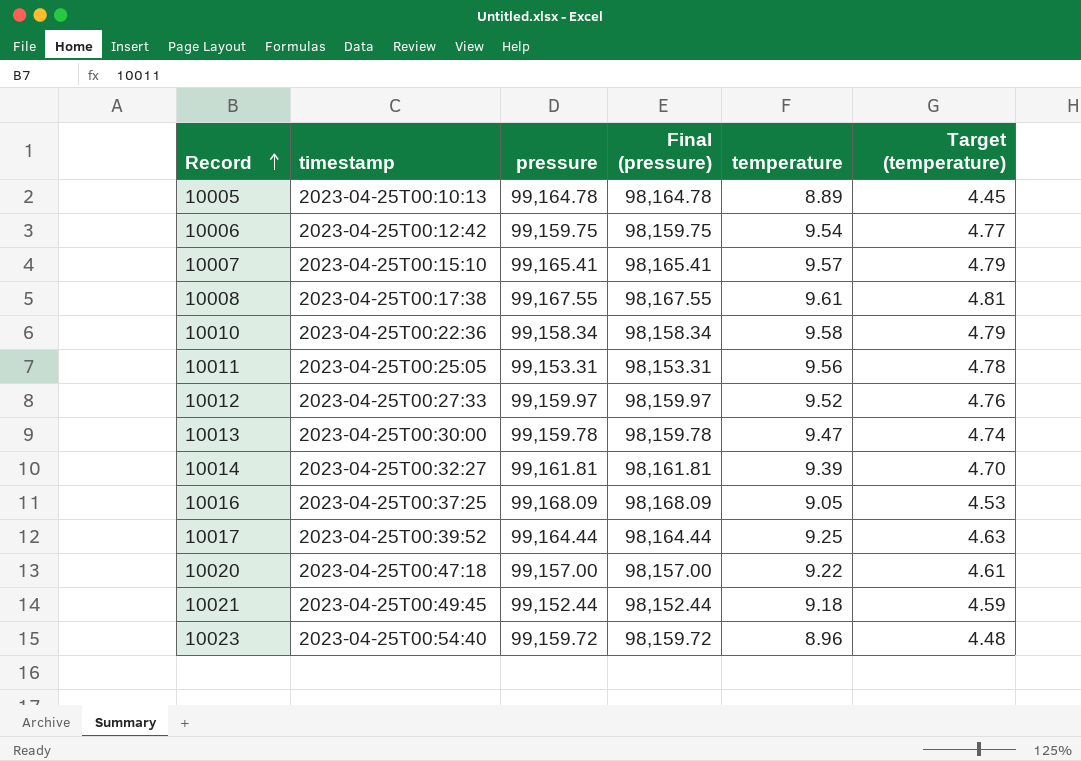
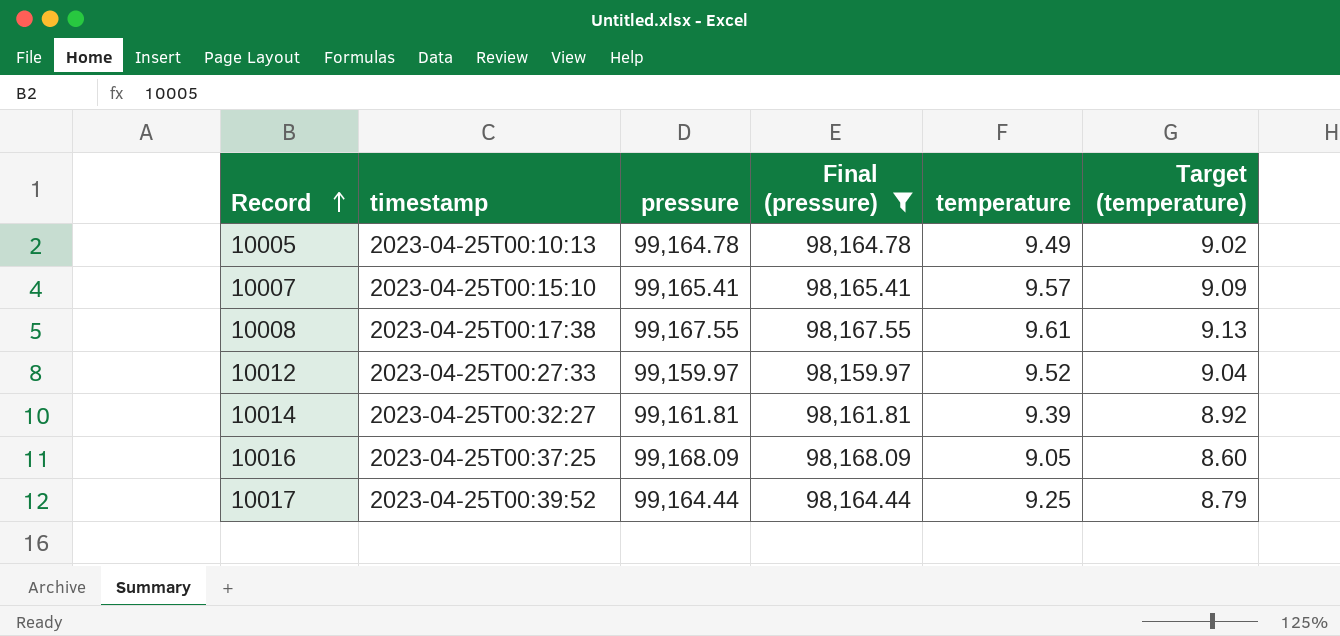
filter: none -> Final (pressure) >= 98,159.97
column Target (temperature) | formula: [temperature] * 0.5 -> [temperature] * 0.95
10005 | temperature: 8.89 -> 9.49

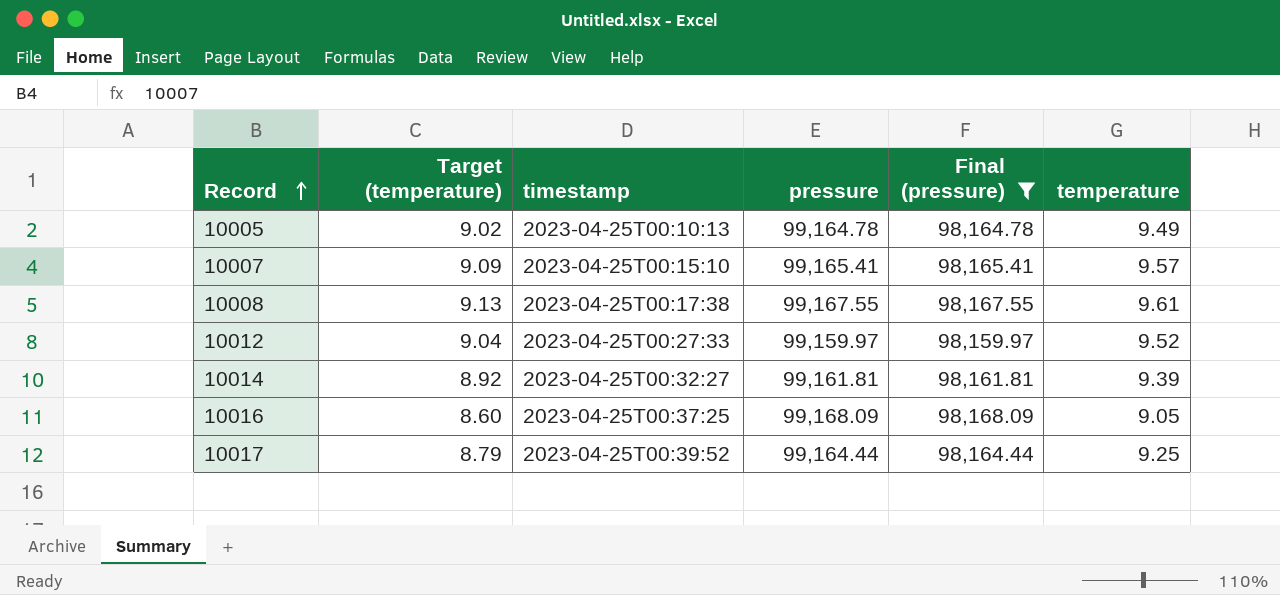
column Target (temperature) | position: 6 -> 2

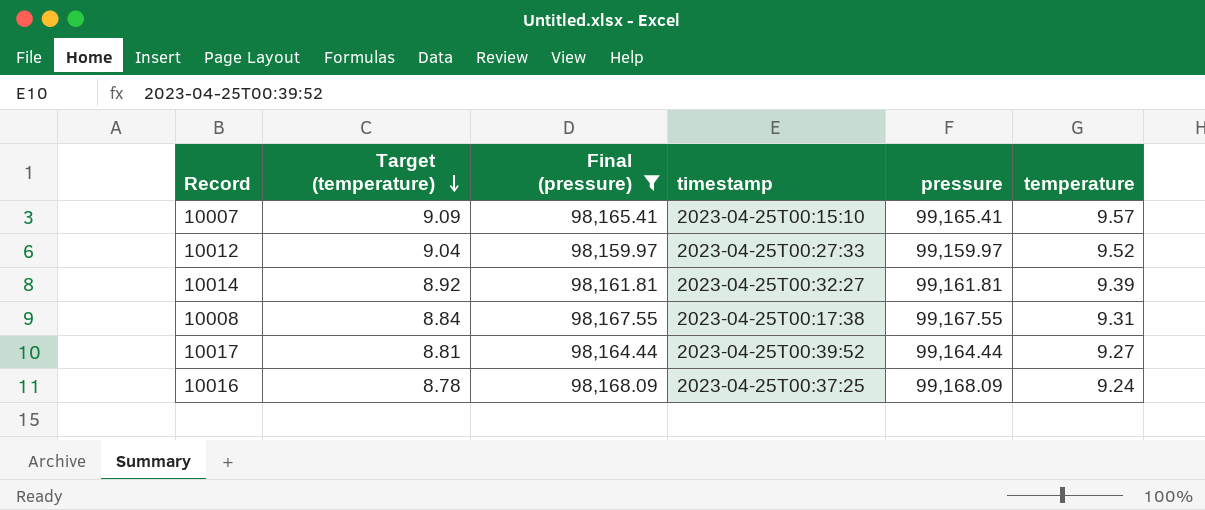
row order: Record ascending -> Target (temperature) descending
column Final (pressure) | position: 5 -> 3
row 10005: 9.02 | 2023-04-25T00:10:13 | 99,164.78 | 98,164.78 | 9.49 -> none
10008 | Target (temperature): 9.13 -> 8.84
10008 | temperature: 9.61 -> 9.31
10017 | Target (temperature): 8.79 -> 8.81
10017 | temperature: 9.25 -> 9.27
10016 | Target (temperature): 8.60 -> 8.78
10016 | temperature: 9.05 -> 9.24

